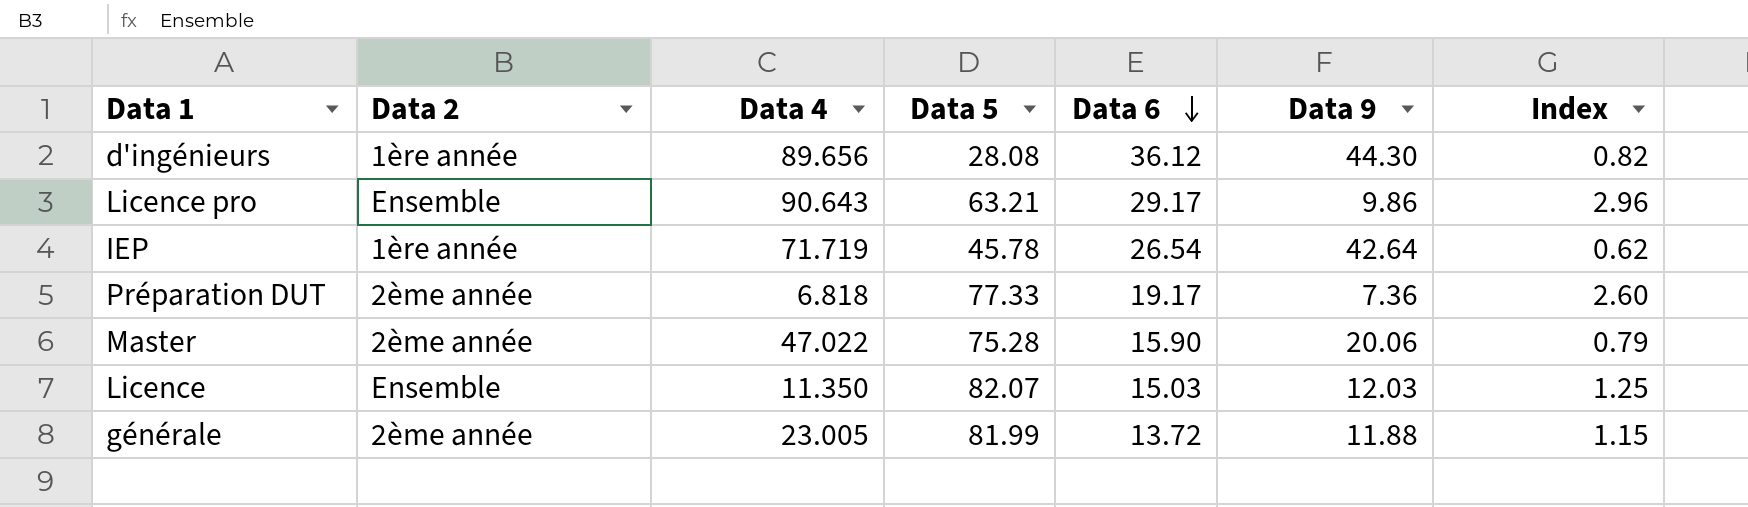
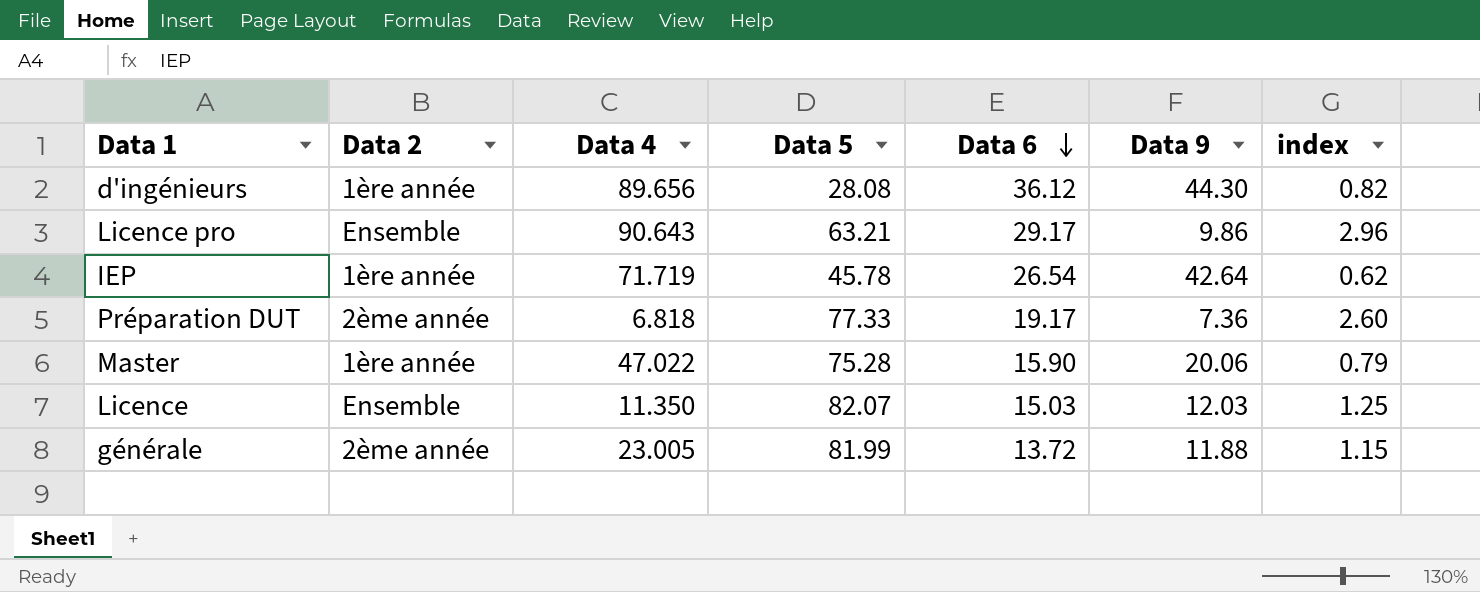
column name: Index -> index
Master | Data 2: 2ème année -> 1ère année

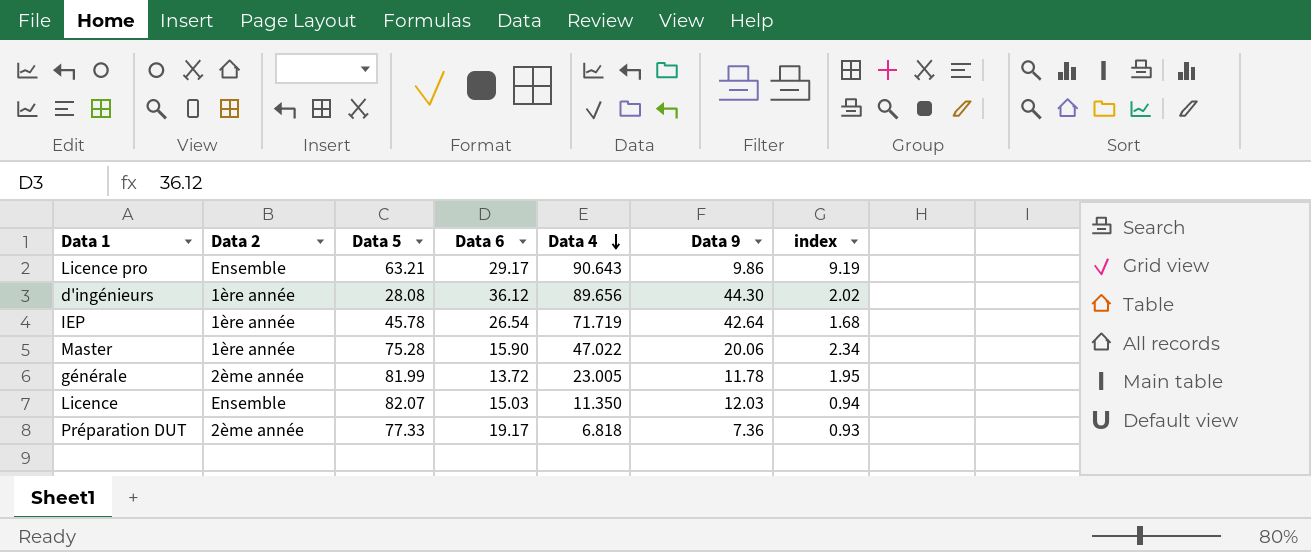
row order: Data 6 descending -> Data 4 descending
column Data 4 | position: 3 -> 5
column index | formula: [Data 6] / [Data 9] -> [Data 4] / [Data 9]
générale | Data 9: 11.88 -> 11.78

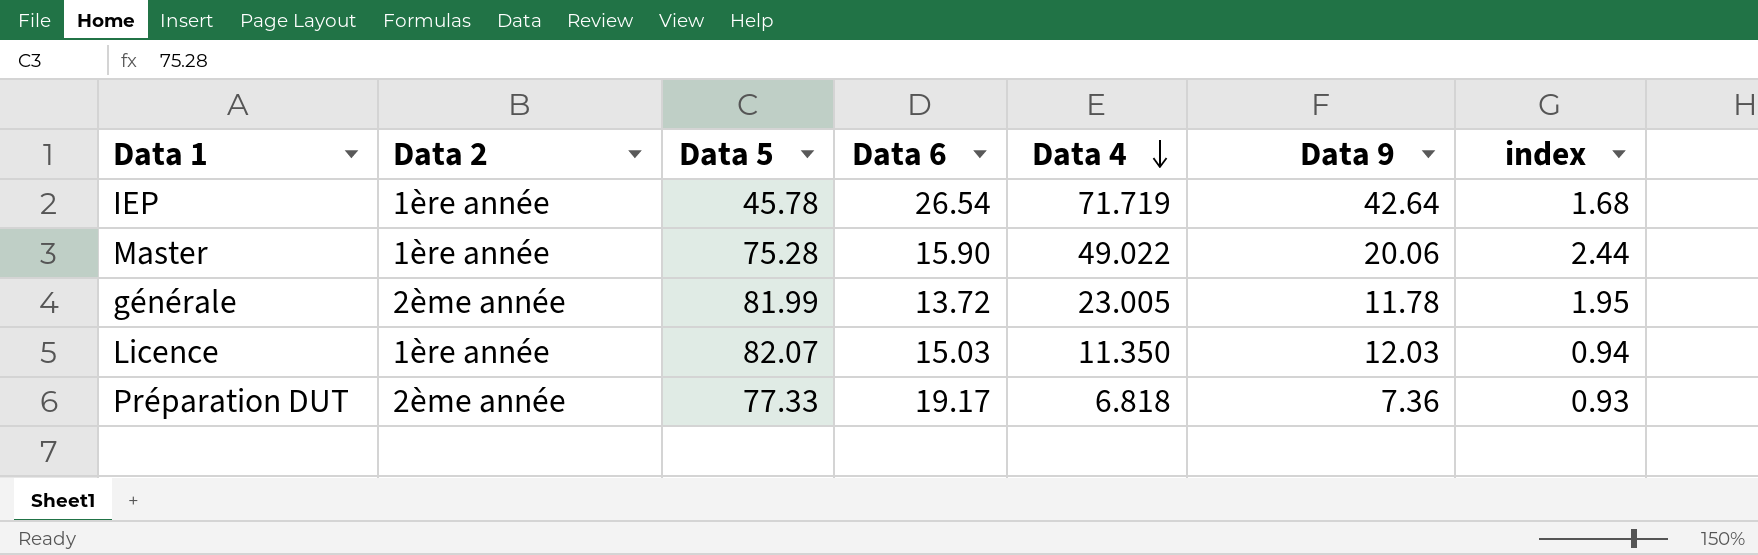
row Licence pro: Ensemble | 63.21 | 29.17 | 90.643 | 9.86 | 9.19 -> none
row d'ingénieurs: 1ère année | 28.08 | 36.12 | 89.656 | 44.30 | 2.02 -> none
Master | Data 4: 47.022 -> 49.022
Master | index: 2.34 -> 2.44
Licence | Data 2: Ensemble -> 1ère année

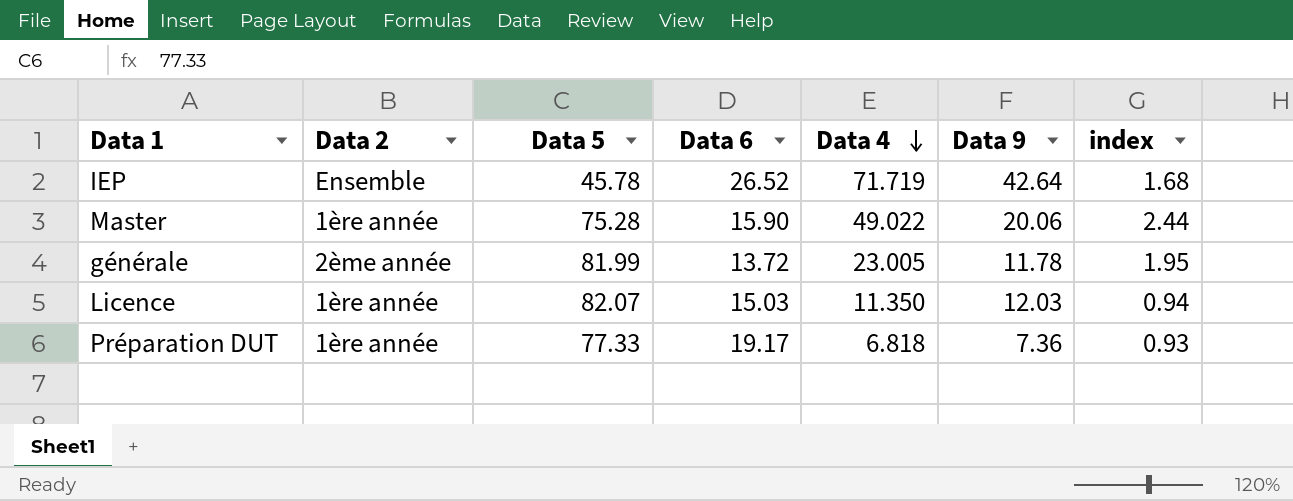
IEP | Data 2: 1ère année -> Ensemble
IEP | Data 6: 26.54 -> 26.52
Préparation DUT | Data 2: 2ème année -> 1ère année

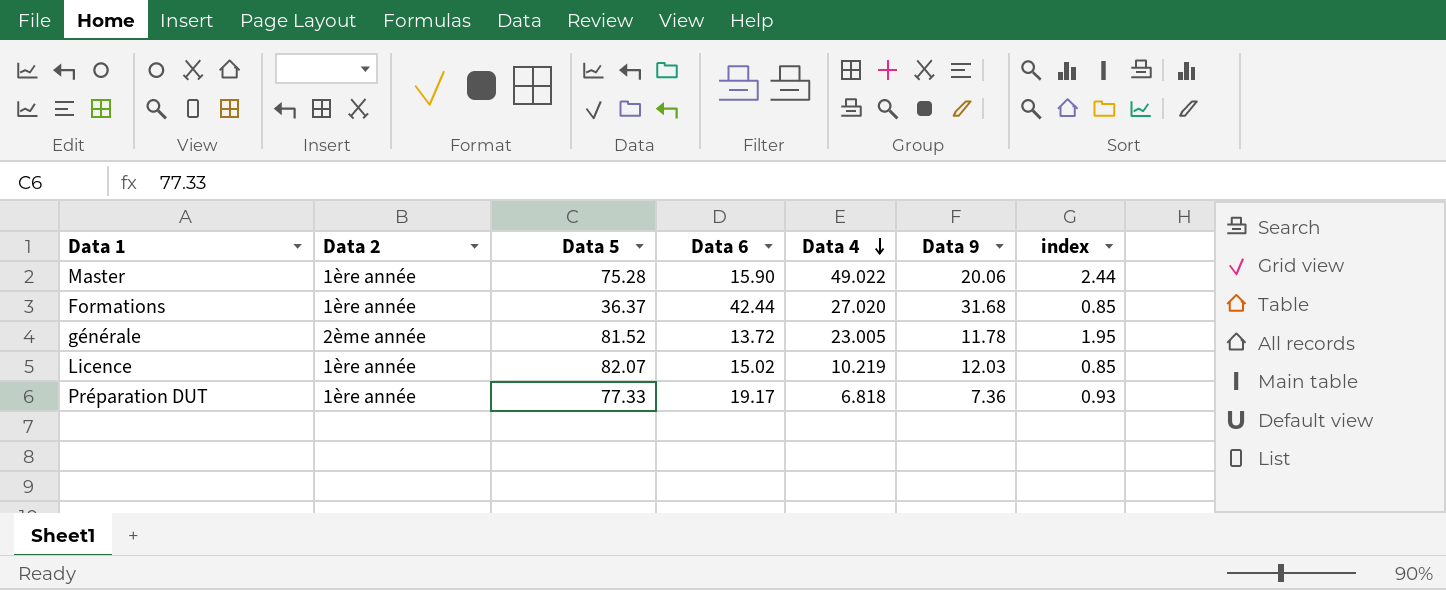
row IEP: Ensemble | 45.78 | 26.52 | 71.719 | 42.64 | 1.68 -> none
row Formations: none -> 1ère année | 36.37 | 42.44 | 27.020 | 31.68 | 0.85
générale | Data 5: 81.99 -> 81.52
Licence | Data 6: 15.03 -> 15.02
Licence | Data 4: 11.350 -> 10.219
Licence | index: 0.94 -> 0.85

